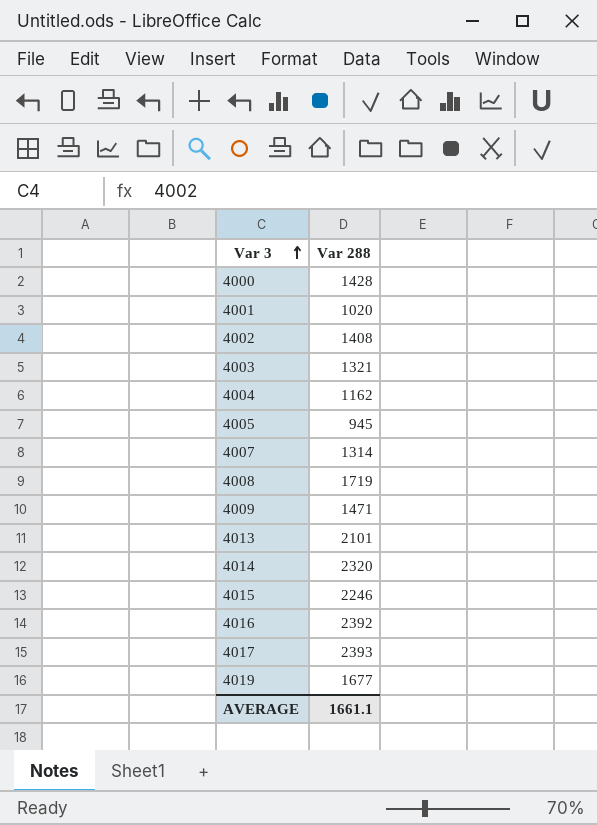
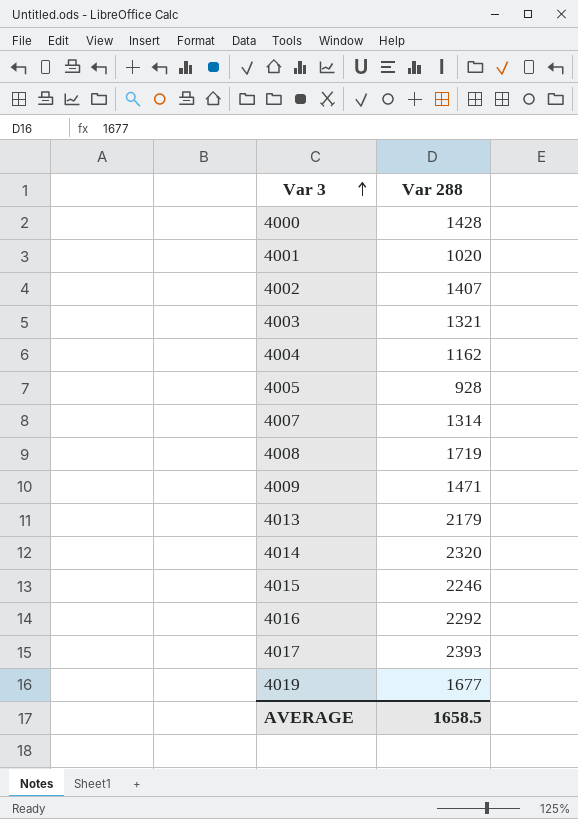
4002 | Var 288: 1408 -> 1407
4005 | Var 288: 945 -> 928
4013 | Var 288: 2101 -> 2179
4016 | Var 288: 2392 -> 2292
AVERAGE | Var 288: 1661.1 -> 1658.5

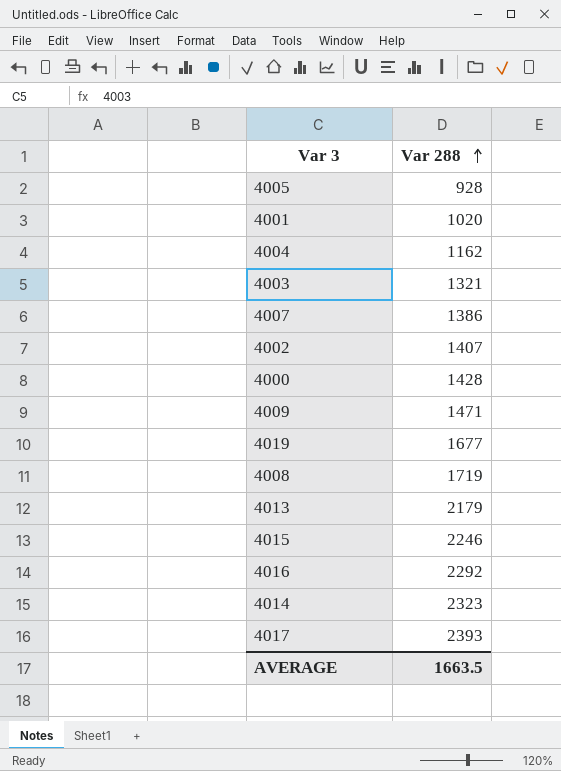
row order: Var 3 ascending -> Var 288 ascending
4007 | Var 288: 1314 -> 1386
4014 | Var 288: 2320 -> 2323
AVERAGE | Var 288: 1658.5 -> 1663.5

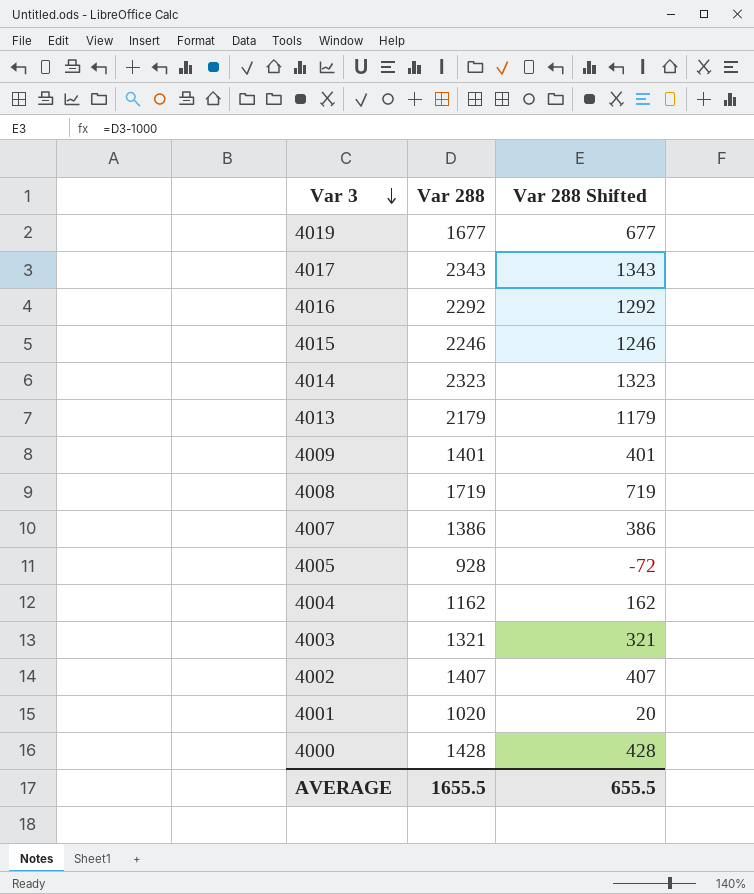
row order: Var 288 ascending -> Var 3 descending
column Var 288 Shifted | formula: none -> [Var 288] - 1000
4017 | Var 288: 2393 -> 2343
4009 | Var 288: 1471 -> 1401
AVERAGE | Var 288: 1663.5 -> 1655.5

